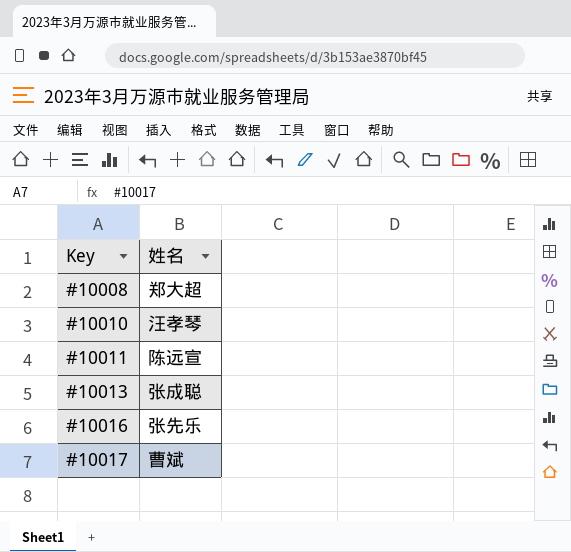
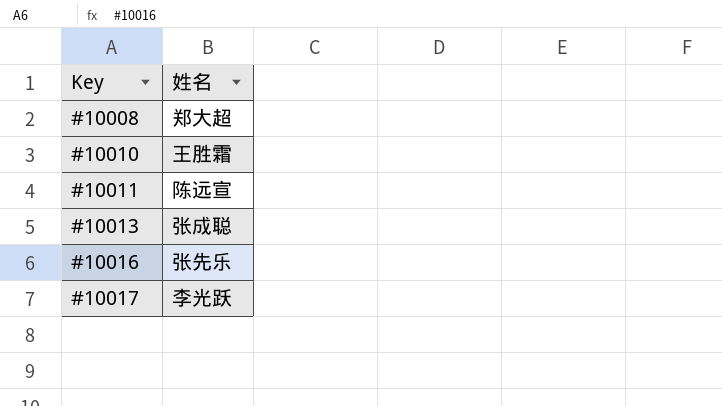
#10010 | 姓名: 汪孝琴 -> 王胜霜
#10017 | 姓名: 曹斌 -> 李光跃

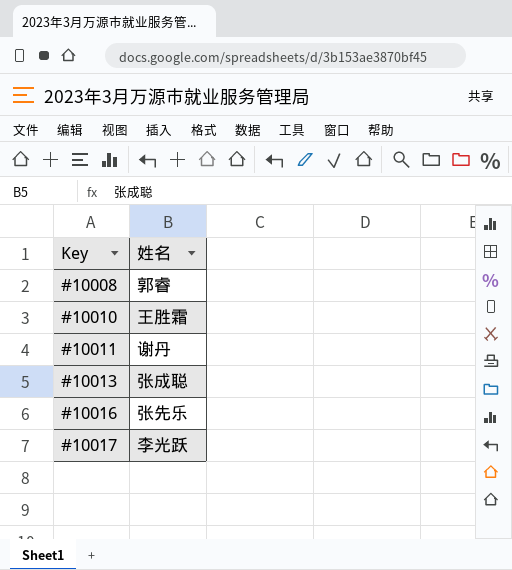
#10008 | 姓名: 郑大超 -> 郭睿
#10011 | 姓名: 陈远宣 -> 谢丹

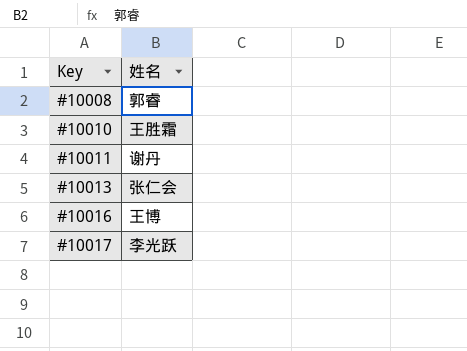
#10013 | 姓名: 张成聪 -> 张仁会
#10016 | 姓名: 张先乐 -> 王博

